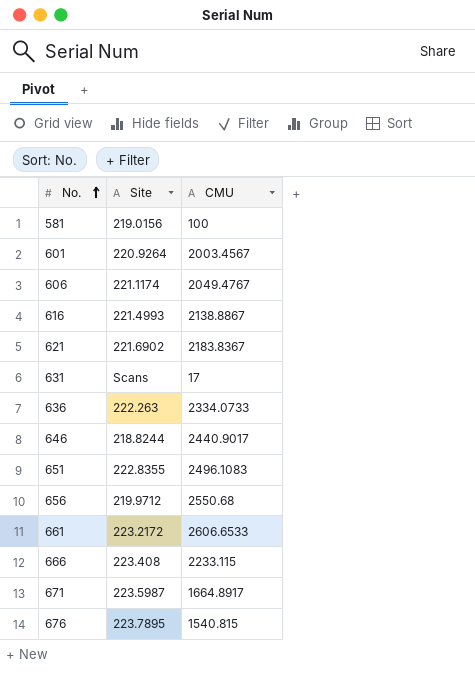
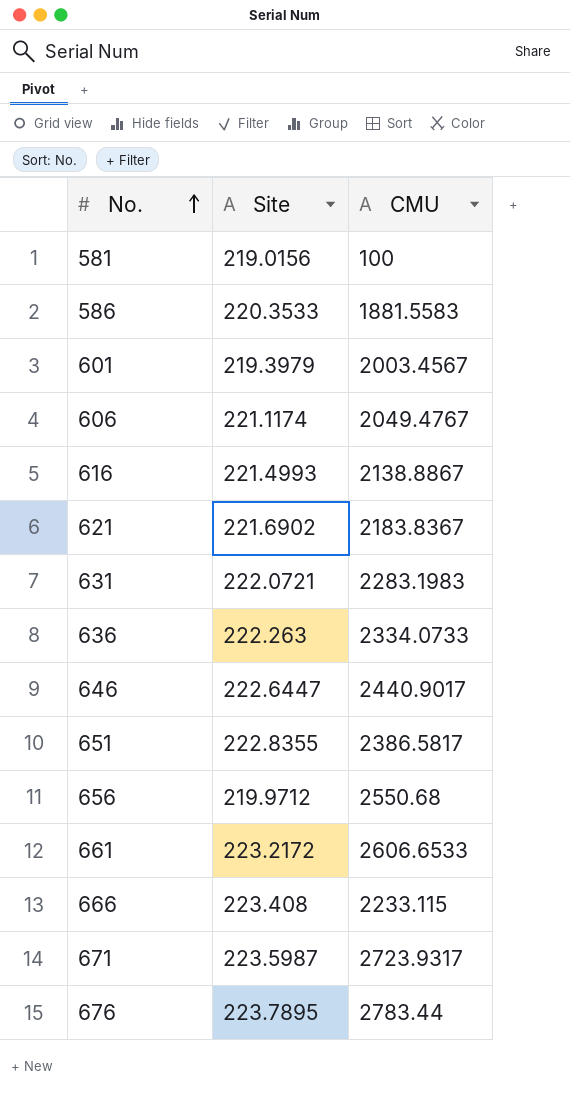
row 586: none -> 220.3533 | 1881.5583
601 | Site: 220.9264 -> 219.3979
631 | Site: Scans -> 222.0721
631 | CMU: 17 -> 2283.1983
646 | Site: 218.8244 -> 222.6447
651 | CMU: 2496.1083 -> 2386.5817
671 | CMU: 1664.8917 -> 2723.9317
676 | CMU: 1540.815 -> 2783.44

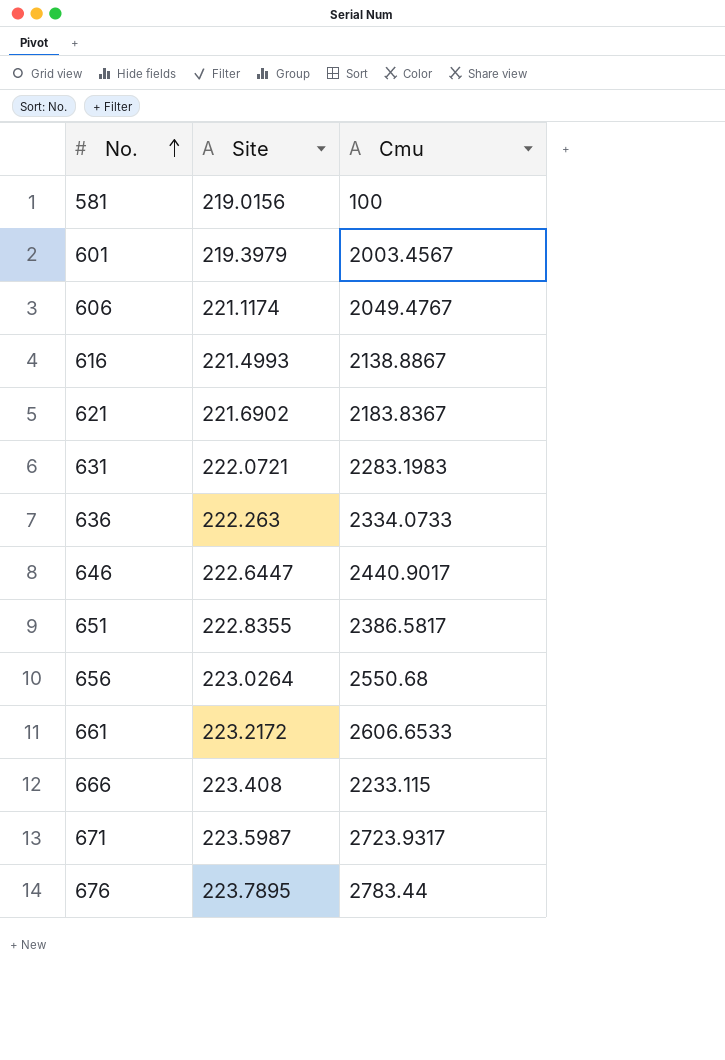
column name: CMU -> Cmu
row 586: 220.3533 | 1881.5583 -> none
656 | Site: 219.9712 -> 223.0264

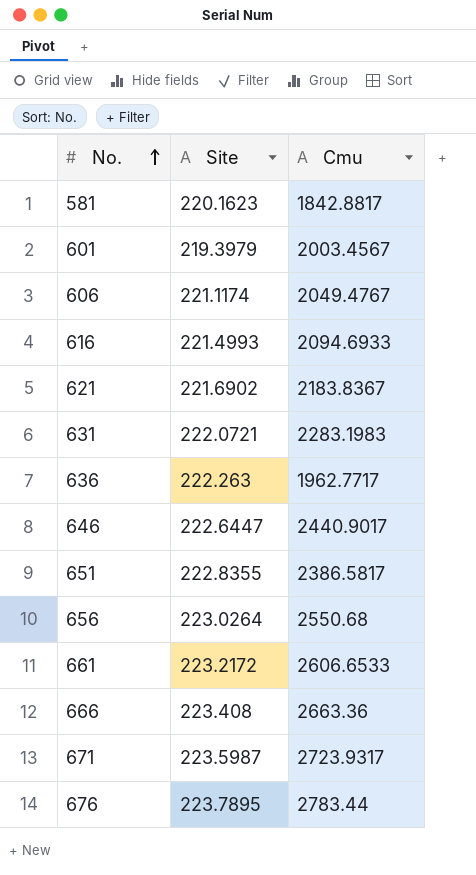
581 | Site: 219.0156 -> 220.1623
581 | Cmu: 100 -> 1842.8817
616 | Cmu: 2138.8867 -> 2094.6933
636 | Cmu: 2334.0733 -> 1962.7717
666 | Cmu: 2233.115 -> 2663.36

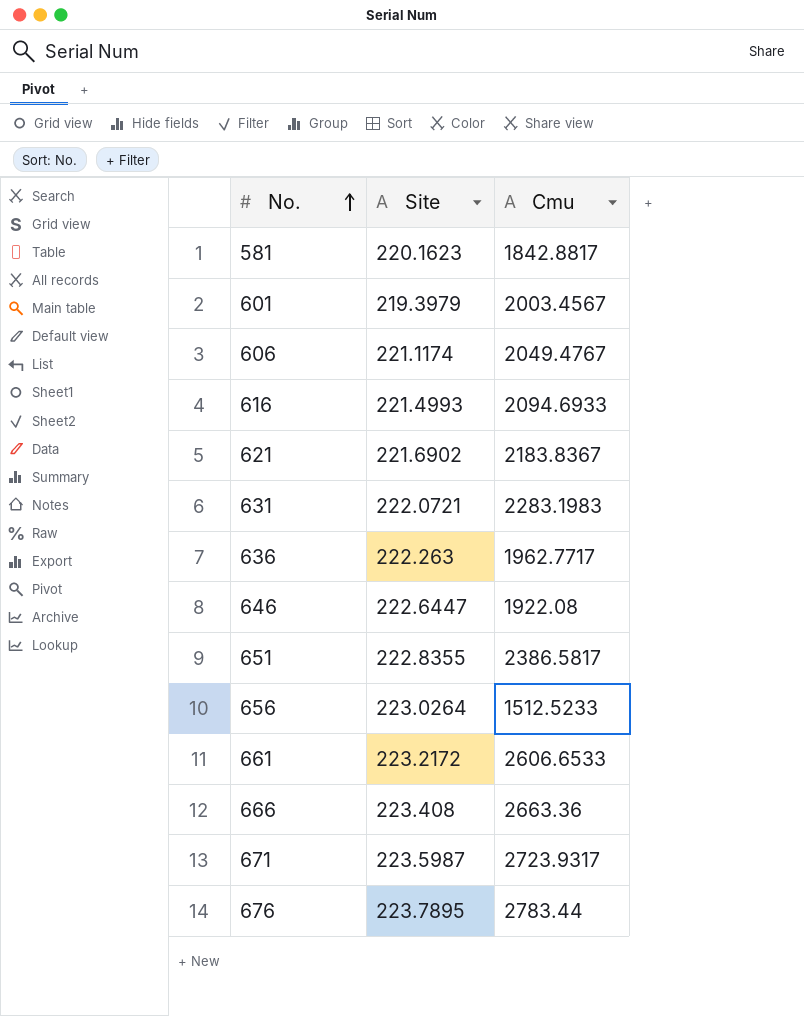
646 | Cmu: 2440.9017 -> 1922.08
656 | Cmu: 2550.68 -> 1512.5233

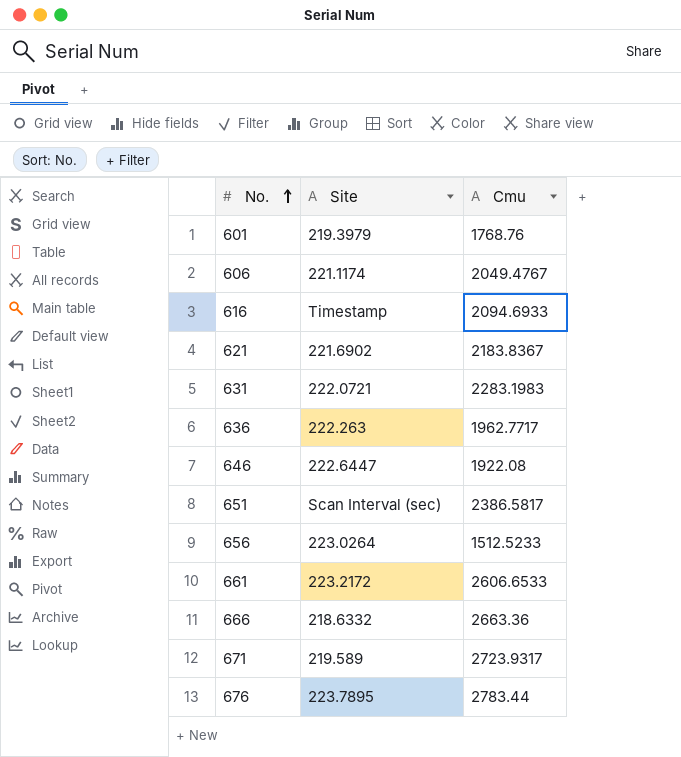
row 581: 220.1623 | 1842.8817 -> none
601 | Cmu: 2003.4567 -> 1768.76
616 | Site: 221.4993 -> Timestamp
651 | Site: 222.8355 -> Scan Interval (sec)
666 | Site: 223.408 -> 218.6332
671 | Site: 223.5987 -> 219.589

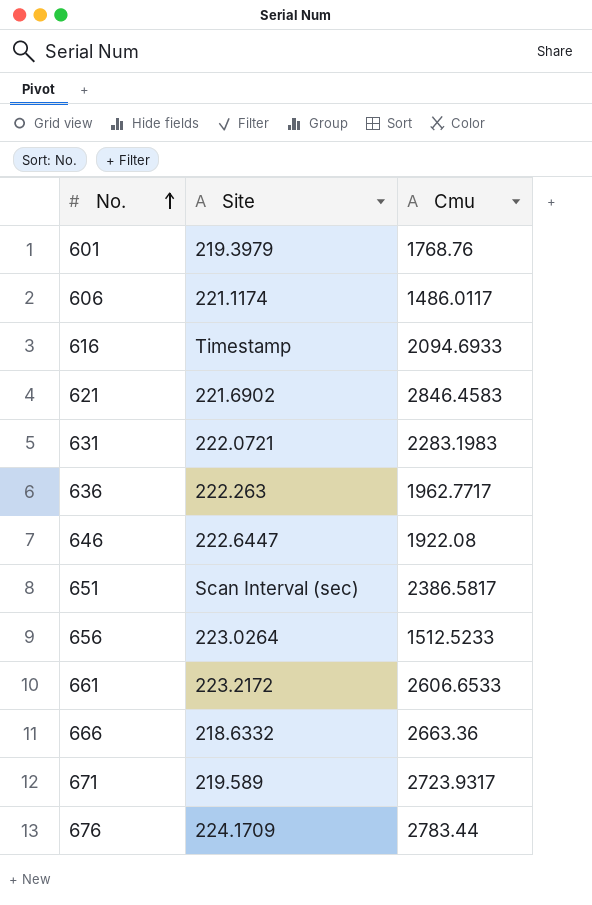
606 | Cmu: 2049.4767 -> 1486.0117
621 | Cmu: 2183.8367 -> 2846.4583
676 | Site: 223.7895 -> 224.1709

